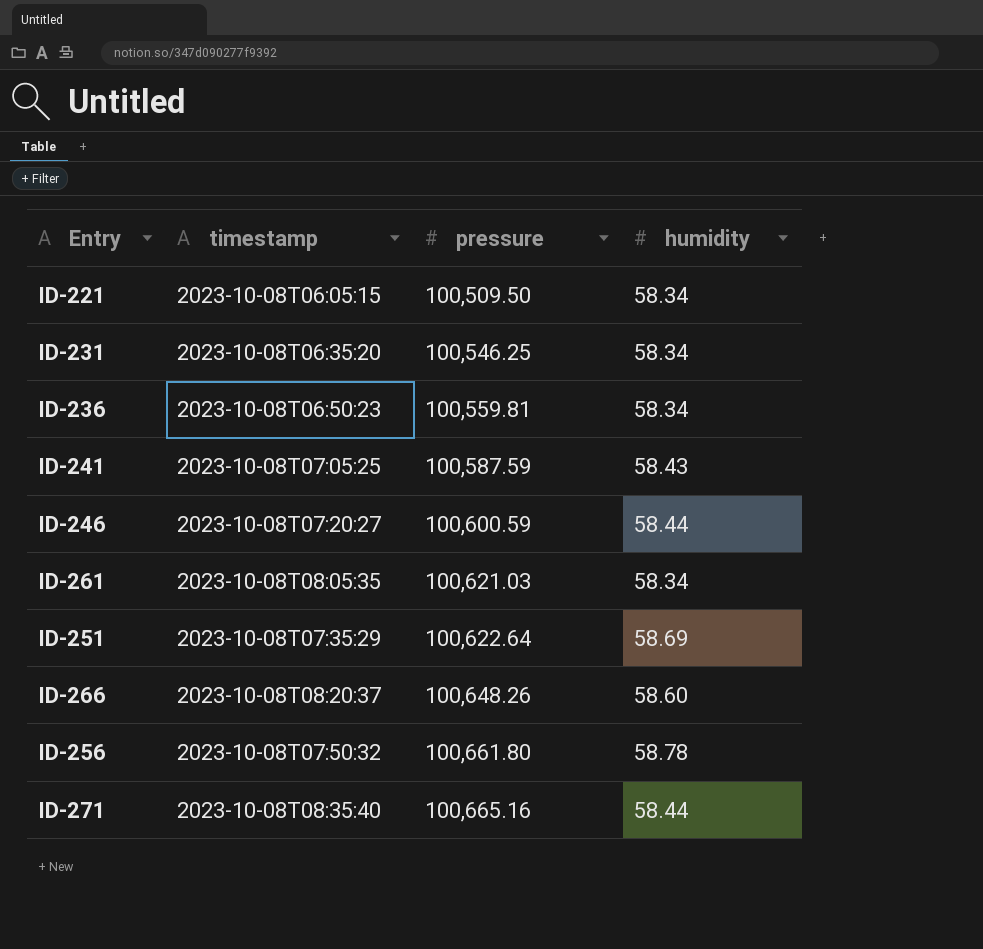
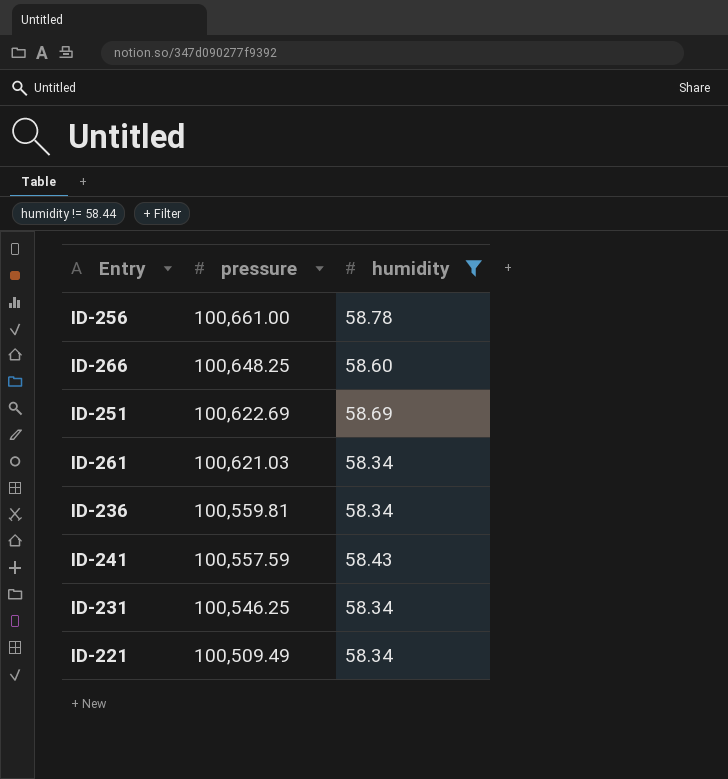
filter: none -> humidity != 58.44
row order: pressure ascending -> pressure descending
column timestamp | position: 2 -> none
ID-256 | pressure: 100,661.80 -> 100,661.00
ID-266 | pressure: 100,648.26 -> 100,648.25
ID-251 | pressure: 100,622.64 -> 100,622.69
ID-241 | pressure: 100,587.59 -> 100,557.59
ID-221 | pressure: 100,509.50 -> 100,509.49

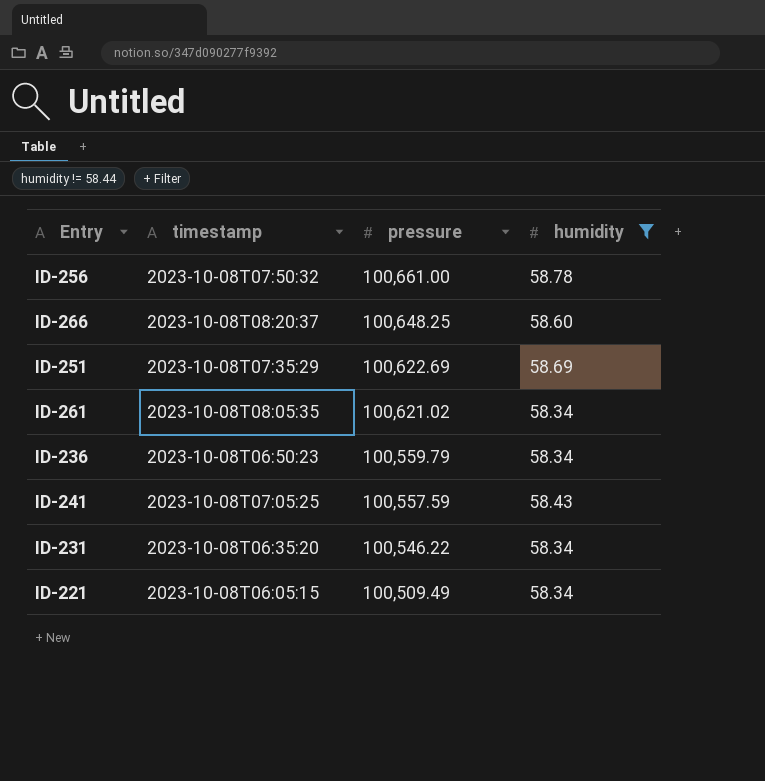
column timestamp | position: none -> 2
ID-261 | pressure: 100,621.03 -> 100,621.02
ID-236 | pressure: 100,559.81 -> 100,559.79
ID-231 | pressure: 100,546.25 -> 100,546.22

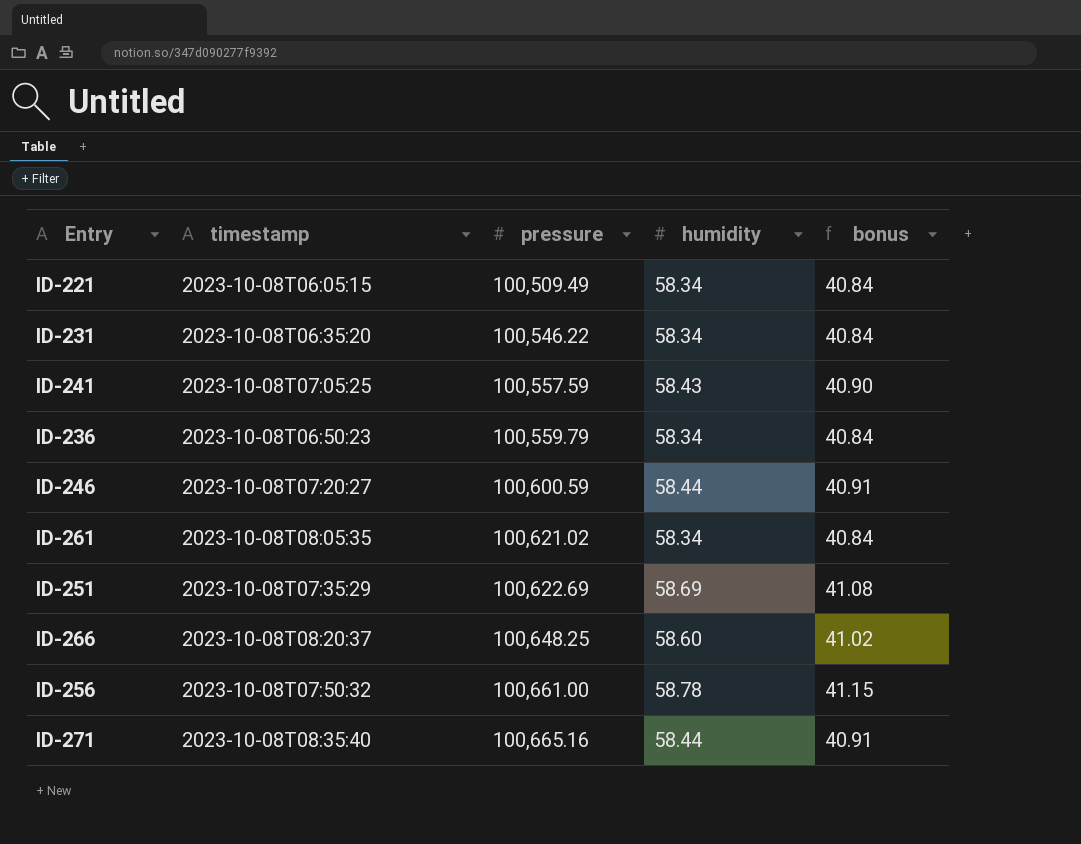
filter: humidity != 58.44 -> none
row order: pressure descending -> pressure ascending
column bonus | formula: none -> [humidity] * 0.7

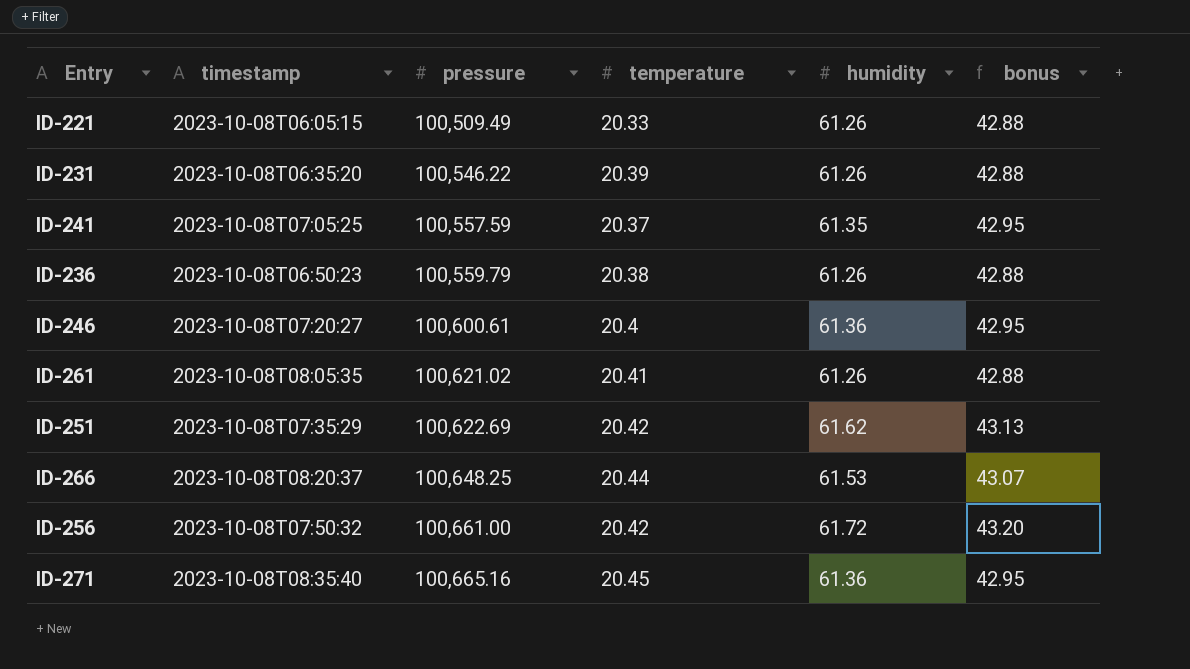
column temperature | position: none -> 4
ID-221 | humidity: 58.34 -> 61.26
ID-221 | bonus: 40.84 -> 42.88
ID-231 | humidity: 58.34 -> 61.26
ID-231 | bonus: 40.84 -> 42.88
ID-241 | humidity: 58.43 -> 61.35
ID-241 | bonus: 40.90 -> 42.95
ID-236 | humidity: 58.34 -> 61.26
ID-236 | bonus: 40.84 -> 42.88
ID-246 | pressure: 100,600.59 -> 100,600.61
ID-246 | humidity: 58.44 -> 61.36
ID-246 | bonus: 40.91 -> 42.95
ID-261 | humidity: 58.34 -> 61.26
ID-261 | bonus: 40.84 -> 42.88
ID-251 | humidity: 58.69 -> 61.62
ID-251 | bonus: 41.08 -> 43.13
ID-266 | humidity: 58.60 -> 61.53
ID-266 | bonus: 41.02 -> 43.07
ID-256 | humidity: 58.78 -> 61.72
ID-256 | bonus: 41.15 -> 43.20
ID-271 | humidity: 58.44 -> 61.36
ID-271 | bonus: 40.91 -> 42.95

